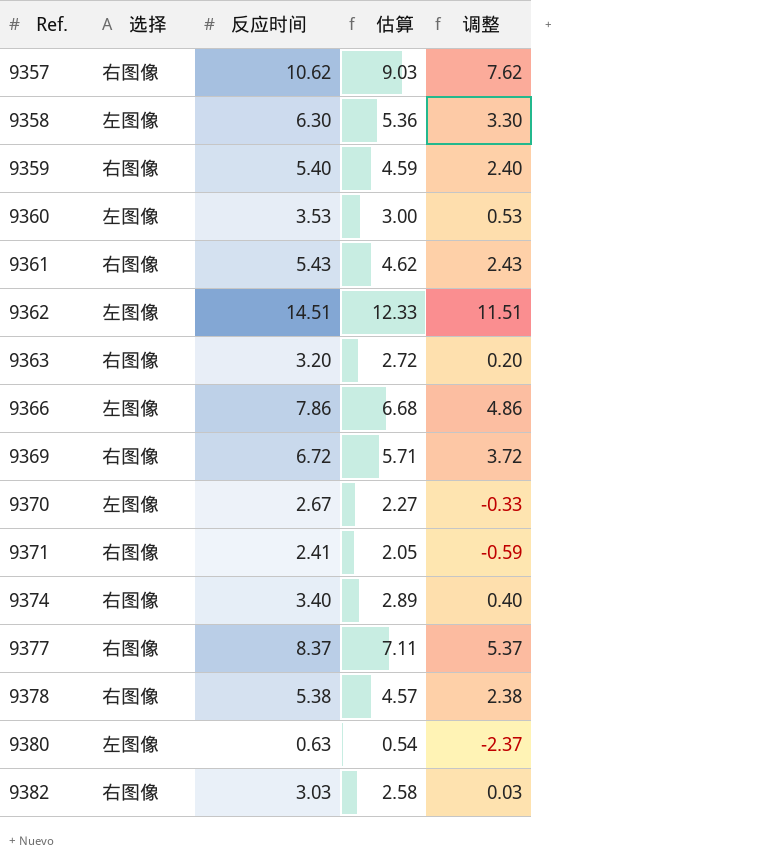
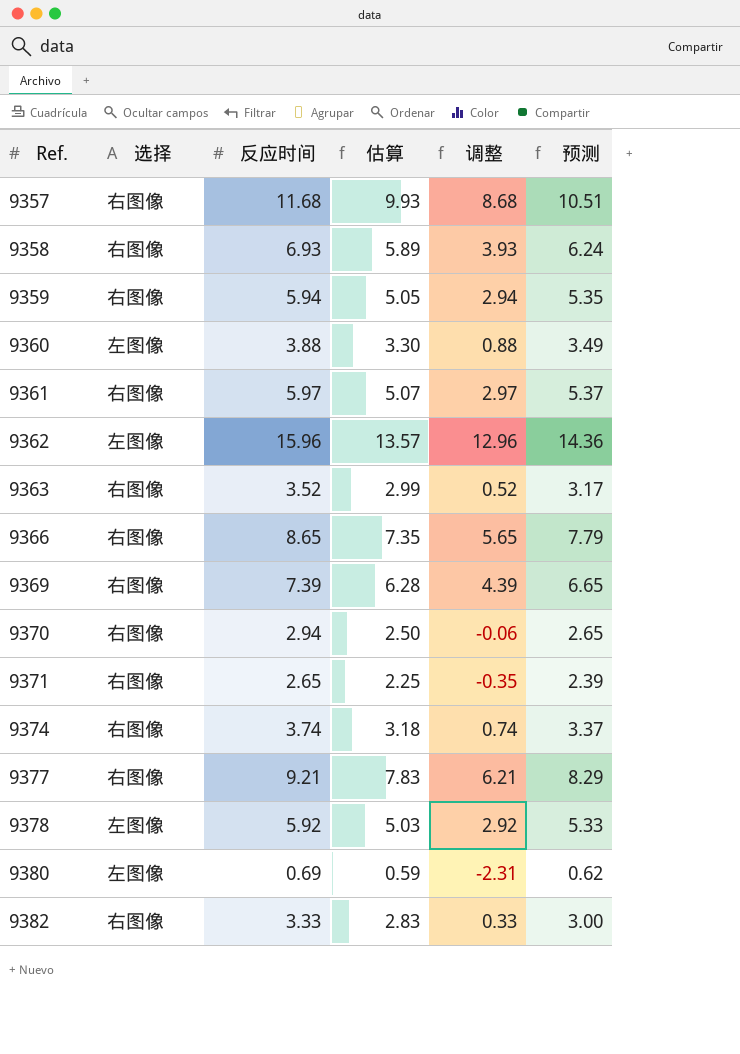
column 预测 | formula: none -> [反应时间] * 0.9
9357 | 反应时间: 10.62 -> 11.68
9357 | 估算: 9.03 -> 9.93
9357 | 调整: 7.62 -> 8.68
9358 | 选择: 左图像 -> 右图像
9358 | 反应时间: 6.30 -> 6.93
9358 | 估算: 5.36 -> 5.89
9358 | 调整: 3.30 -> 3.93
9359 | 反应时间: 5.40 -> 5.94
9359 | 估算: 4.59 -> 5.05
9359 | 调整: 2.40 -> 2.94
9360 | 反应时间: 3.53 -> 3.88
9360 | 估算: 3.00 -> 3.30
9360 | 调整: 0.53 -> 0.88
9361 | 反应时间: 5.43 -> 5.97
9361 | 估算: 4.62 -> 5.07
9361 | 调整: 2.43 -> 2.97
9362 | 反应时间: 14.51 -> 15.96
9362 | 估算: 12.33 -> 13.57
9362 | 调整: 11.51 -> 12.96
9363 | 反应时间: 3.20 -> 3.52
9363 | 估算: 2.72 -> 2.99
9363 | 调整: 0.20 -> 0.52
9366 | 选择: 左图像 -> 右图像
9366 | 反应时间: 7.86 -> 8.65
9366 | 估算: 6.68 -> 7.35
9366 | 调整: 4.86 -> 5.65
9369 | 反应时间: 6.72 -> 7.39
9369 | 估算: 5.71 -> 6.28
9369 | 调整: 3.72 -> 4.39
9370 | 选择: 左图像 -> 右图像
9370 | 反应时间: 2.67 -> 2.94
9370 | 估算: 2.27 -> 2.50
9370 | 调整: -0.33 -> -0.06
9371 | 反应时间: 2.41 -> 2.65
9371 | 估算: 2.05 -> 2.25
9371 | 调整: -0.59 -> -0.35
9374 | 反应时间: 3.40 -> 3.74
9374 | 估算: 2.89 -> 3.18
9374 | 调整: 0.40 -> 0.74
9377 | 反应时间: 8.37 -> 9.21
9377 | 估算: 7.11 -> 7.83
9377 | 调整: 5.37 -> 6.21
9378 | 选择: 右图像 -> 左图像
9378 | 反应时间: 5.38 -> 5.92
9378 | 估算: 4.57 -> 5.03
9378 | 调整: 2.38 -> 2.92
9380 | 反应时间: 0.63 -> 0.69
9380 | 估算: 0.54 -> 0.59
9380 | 调整: -2.37 -> -2.31
9382 | 反应时间: 3.03 -> 3.33
9382 | 估算: 2.58 -> 2.83
9382 | 调整: 0.03 -> 0.33

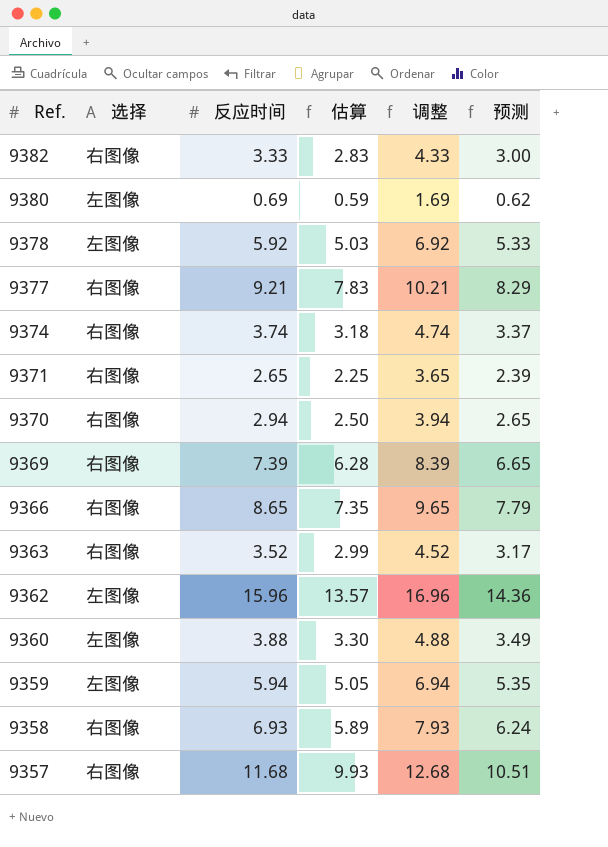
row order: Ref. ascending -> Ref. descending
column 调整 | formula: [反应时间] - 3 -> [反应时间] + 1
row 9361: 右图像 | 5.97 | 5.07 | 2.97 | 5.37 -> none
9359 | 选择: 右图像 -> 左图像

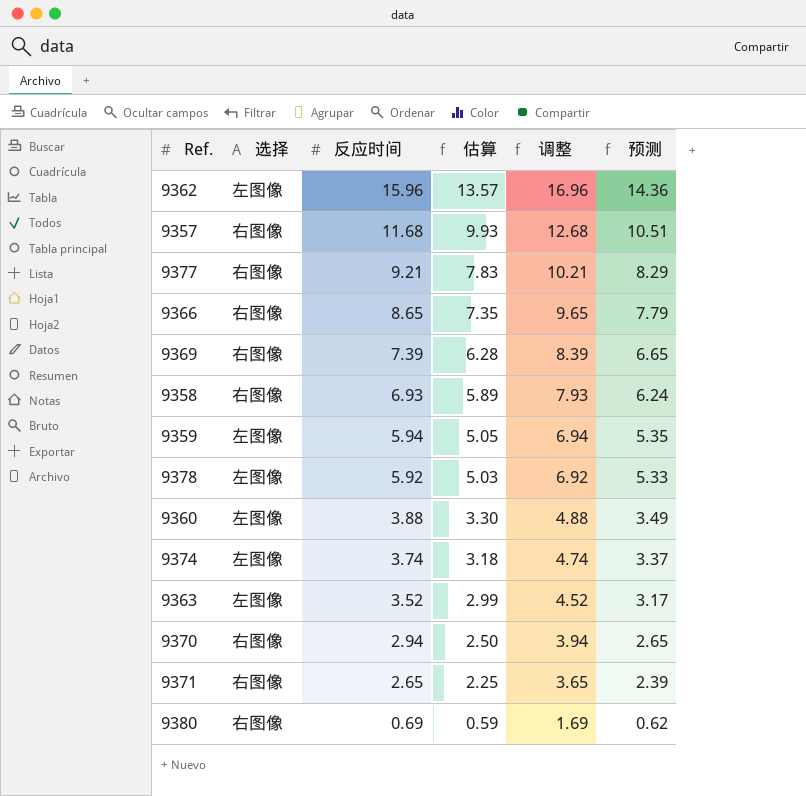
row order: Ref. descending -> 反应时间 descending
row 9382: 右图像 | 3.33 | 2.83 | 4.33 | 3.00 -> none
9374 | 选择: 右图像 -> 左图像
9363 | 选择: 右图像 -> 左图像
9380 | 选择: 左图像 -> 右图像

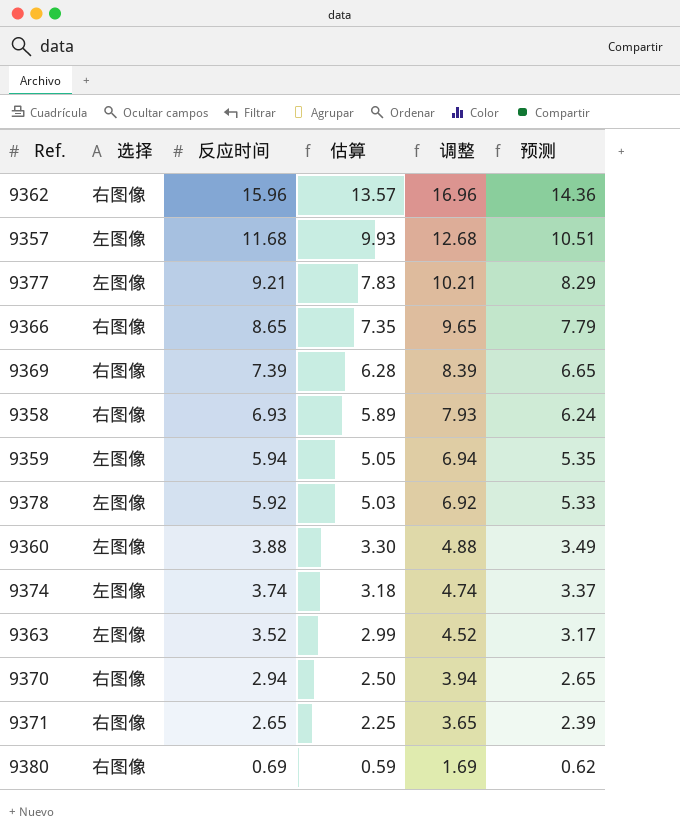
9362 | 选择: 左图像 -> 右图像
9357 | 选择: 右图像 -> 左图像
9377 | 选择: 右图像 -> 左图像

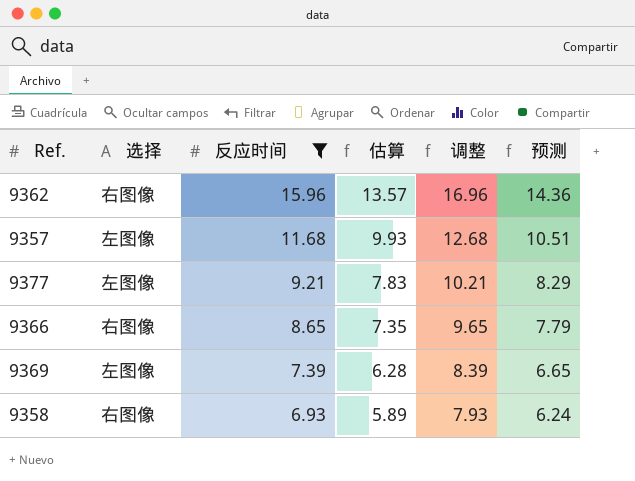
filter: none -> 反应时间 >= 6.93
9369 | 选择: 右图像 -> 左图像

